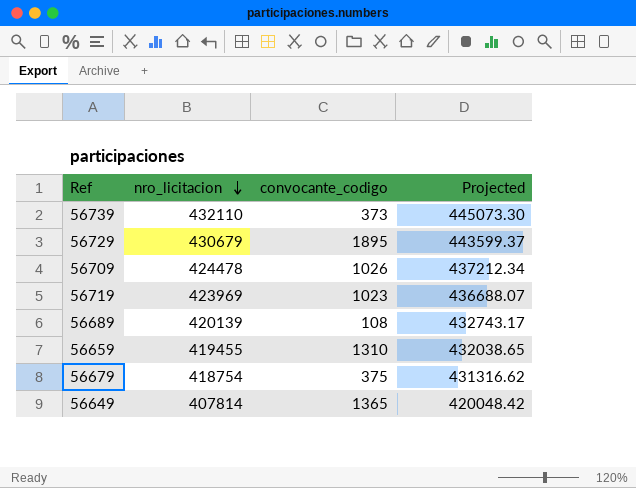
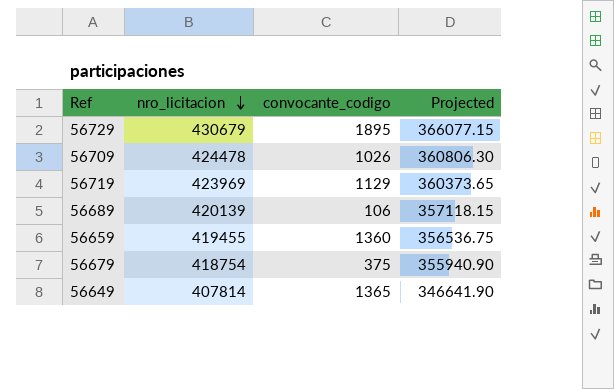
column Projected | formula: [nro_licitacion] * 1.03 -> [nro_licitacion] * 0.85
row 56739: 432110 | 373 | 445073.30 -> none
56719 | convocante_codigo: 1023 -> 1129
56689 | convocante_codigo: 108 -> 106
56659 | convocante_codigo: 1310 -> 1360

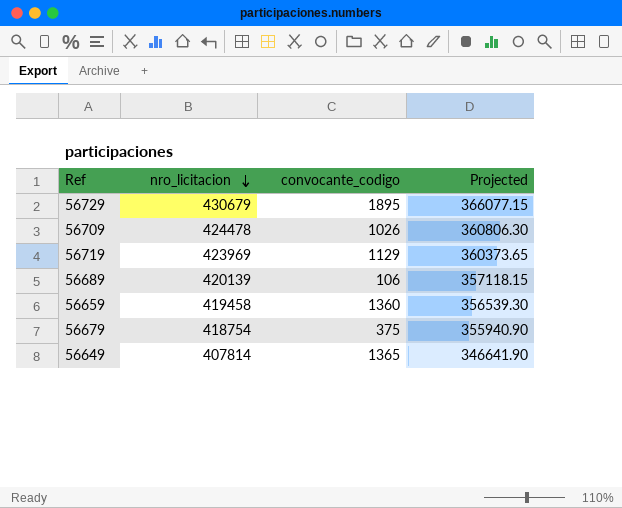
56659 | nro_licitacion: 419455 -> 419458
56659 | Projected: 356536.75 -> 356539.30

